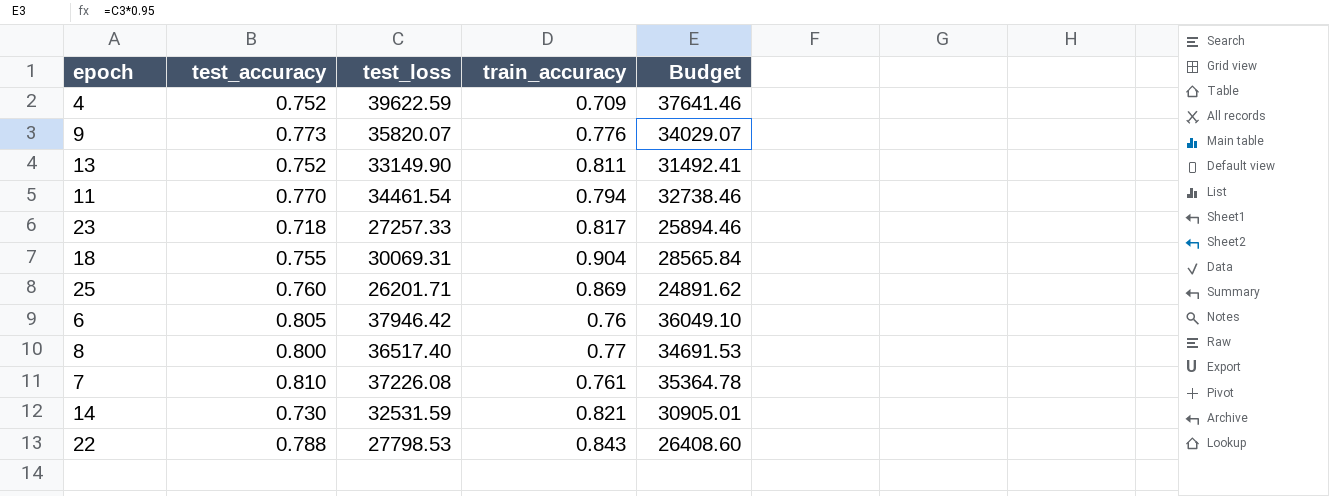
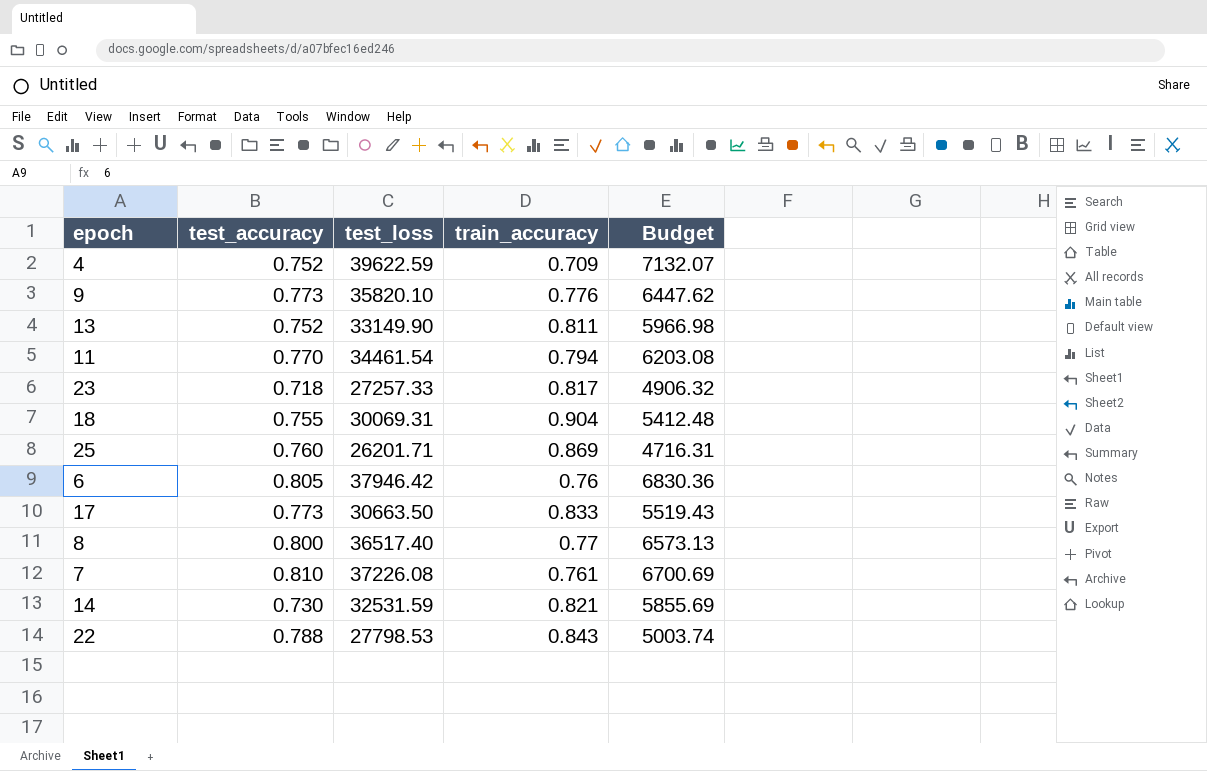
column Budget | formula: [test_loss] * 0.95 -> [test_loss] * 0.18
9 | test_loss: 35820.07 -> 35820.10
row 17: none -> 0.773 | 30663.50 | 0.833 | 5519.43

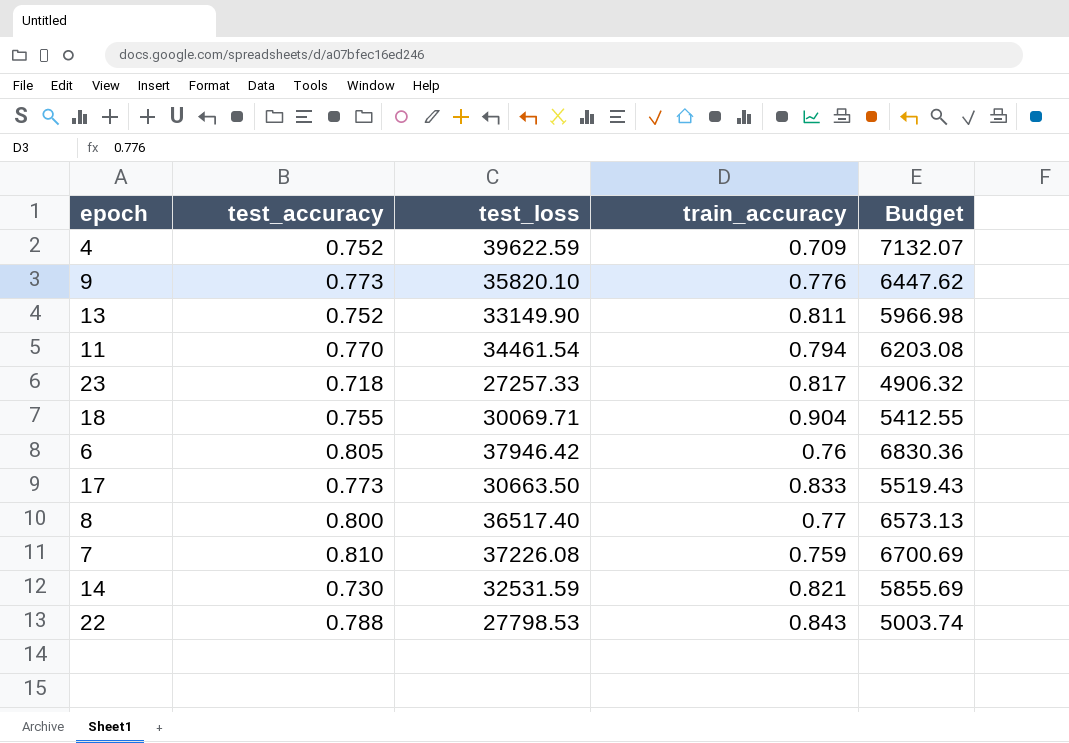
row 25: 0.760 | 26201.71 | 0.869 | 4716.31 -> none
18 | test_loss: 30069.31 -> 30069.71
18 | Budget: 5412.48 -> 5412.55
7 | train_accuracy: 0.761 -> 0.759

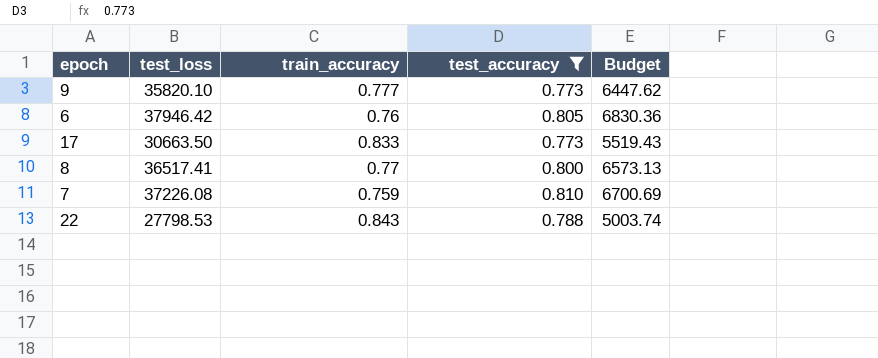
filter: none -> test_accuracy >= 0.773
column test_accuracy | position: 2 -> 4
9 | train_accuracy: 0.776 -> 0.777
8 | test_loss: 36517.40 -> 36517.41

